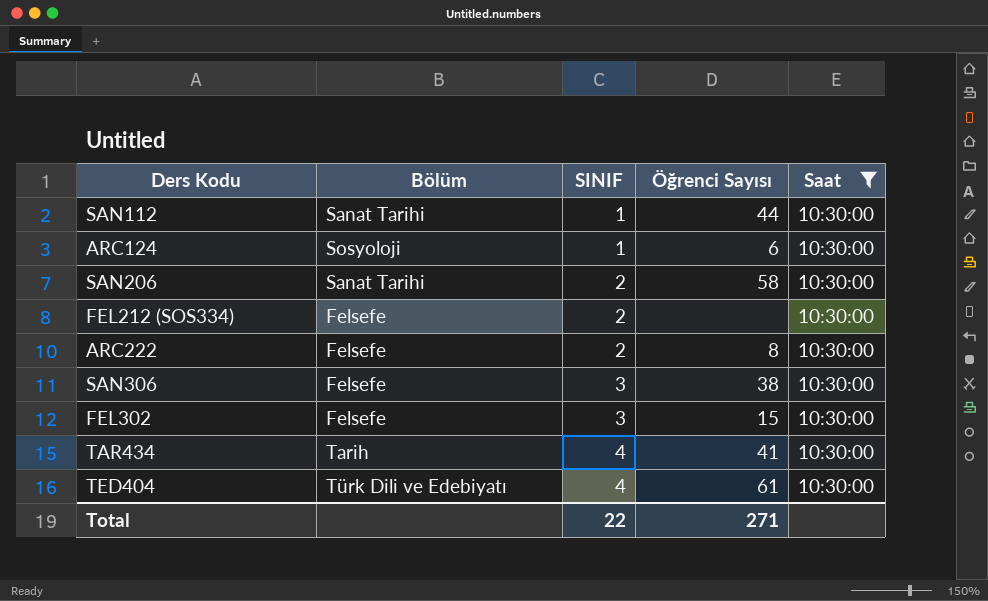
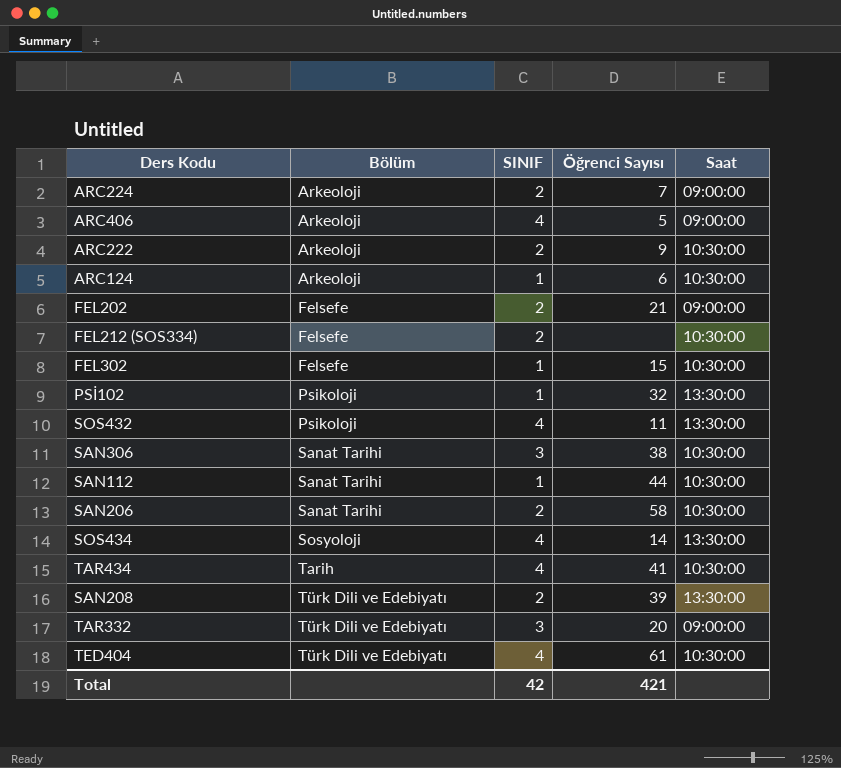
filter: Saat = 10:30:00 -> none
row order: SINIF ascending -> Bölüm ascending
ARC222 | Bölüm: Felsefe -> Arkeoloji
ARC222 | Öğrenci Sayısı: 8 -> 9
ARC124 | Bölüm: Sosyoloji -> Arkeoloji
FEL302 | SINIF: 3 -> 1
SAN306 | Bölüm: Felsefe -> Sanat Tarihi
Total | SINIF: 22 -> 42
Total | Öğrenci Sayısı: 271 -> 421

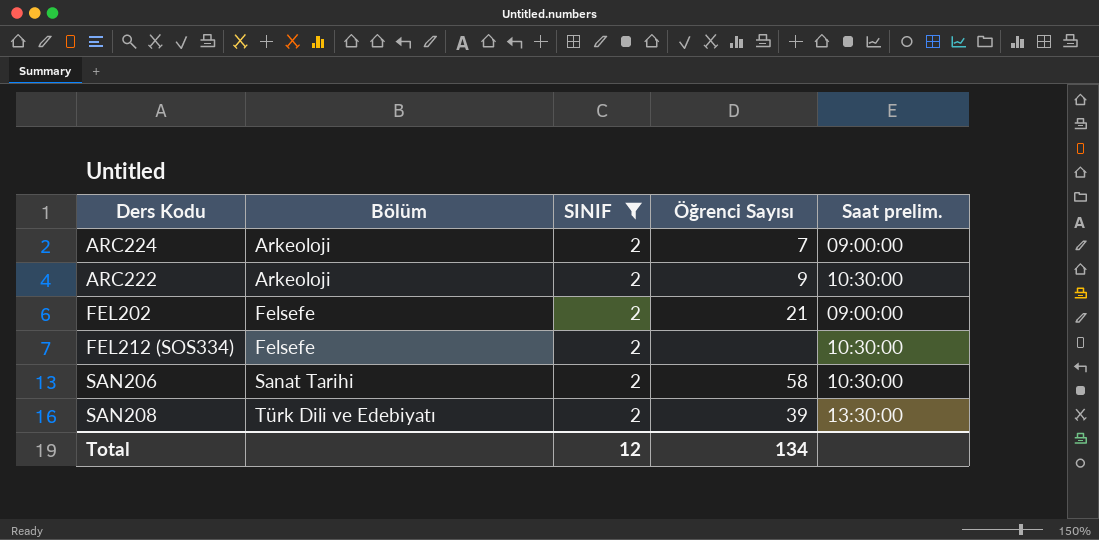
filter: none -> SINIF = 2
column name: Saat -> Saat prelim.
Total | SINIF: 42 -> 12
Total | Öğrenci Sayısı: 421 -> 134

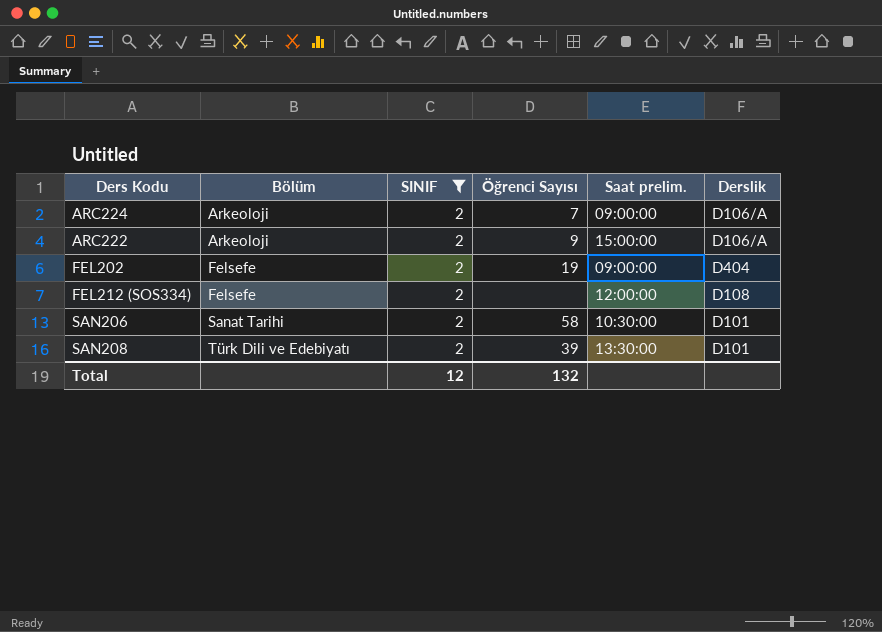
column Derslik | position: none -> 6
ARC222 | Saat prelim.: 10:30:00 -> 15:00:00
FEL202 | Öğrenci Sayısı: 21 -> 19
FEL212 (SOS334) | Saat prelim.: 10:30:00 -> 12:00:00
Total | Öğrenci Sayısı: 134 -> 132

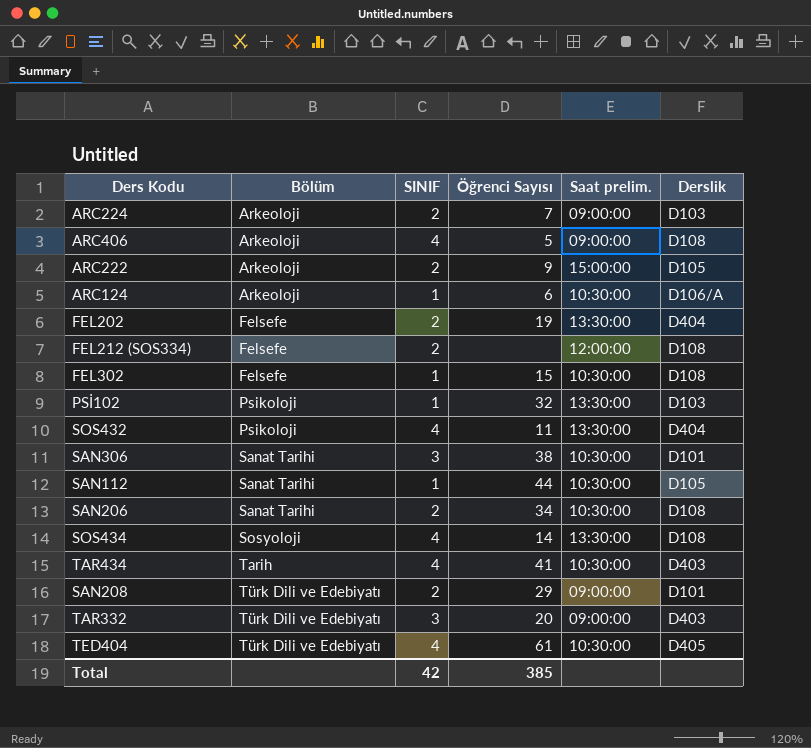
filter: SINIF = 2 -> none
ARC224 | Derslik: D106/A -> D103
ARC222 | Derslik: D106/A -> D105
FEL202 | Saat prelim.: 09:00:00 -> 13:30:00
SAN206 | Öğrenci Sayısı: 58 -> 34
SAN206 | Derslik: D101 -> D108
SAN208 | Öğrenci Sayısı: 39 -> 29
SAN208 | Saat prelim.: 13:30:00 -> 09:00:00
Total | SINIF: 12 -> 42
Total | Öğrenci Sayısı: 132 -> 385

